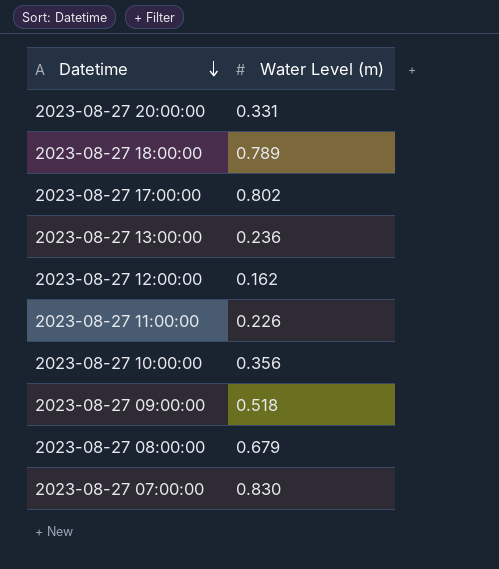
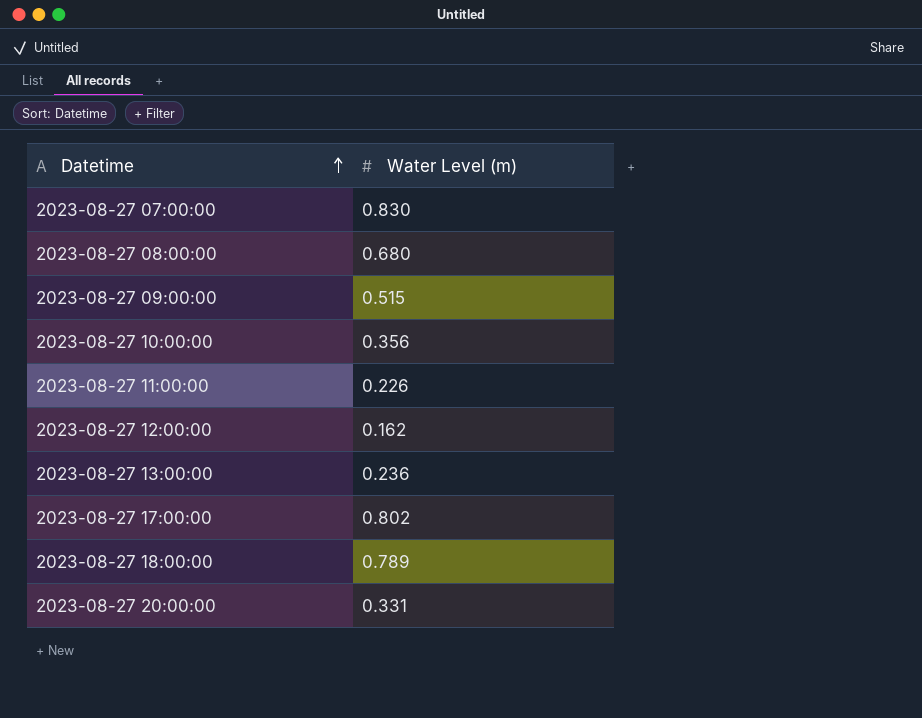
row order: Datetime descending -> Datetime ascending
2023-08-27 08:00:00 | Water Level (m): 0.679 -> 0.680
2023-08-27 09:00:00 | Water Level (m): 0.518 -> 0.515

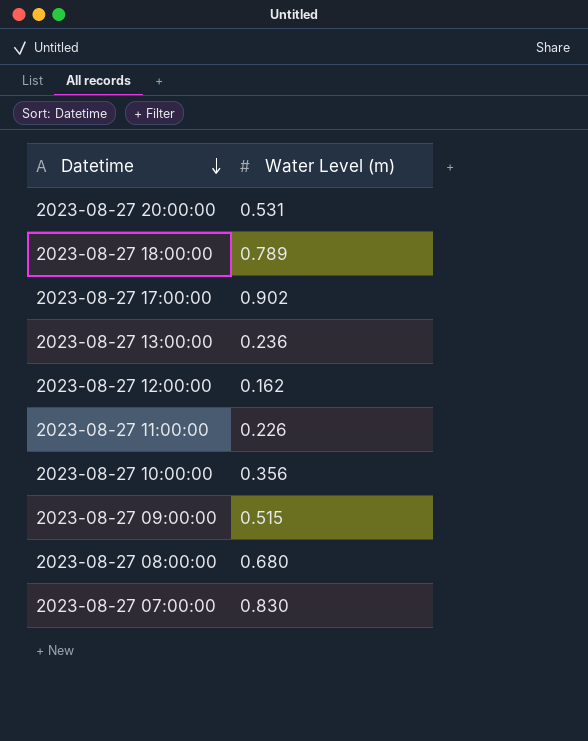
row order: Datetime ascending -> Datetime descending
2023-08-27 20:00:00 | Water Level (m): 0.331 -> 0.531
2023-08-27 17:00:00 | Water Level (m): 0.802 -> 0.902

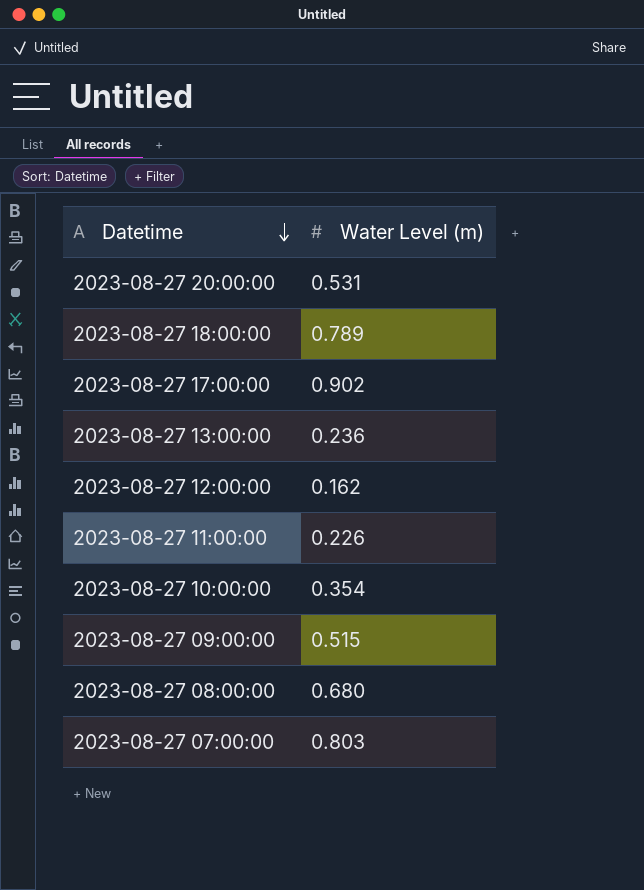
2023-08-27 10:00:00 | Water Level (m): 0.356 -> 0.354
2023-08-27 07:00:00 | Water Level (m): 0.830 -> 0.803

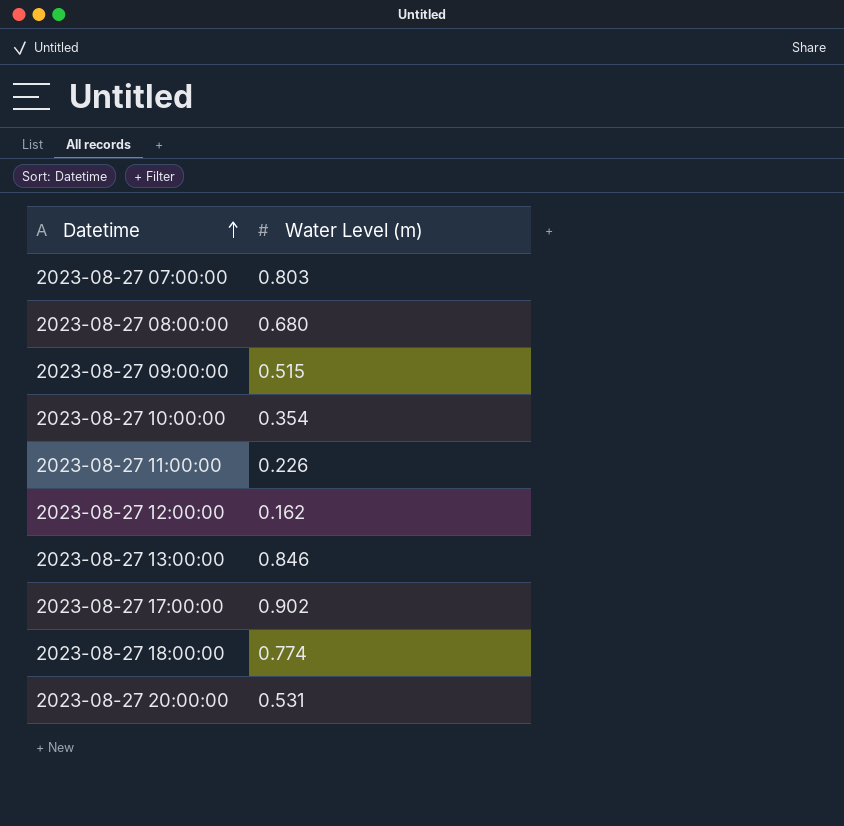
row order: Datetime descending -> Datetime ascending
2023-08-27 13:00:00 | Water Level (m): 0.236 -> 0.846
2023-08-27 18:00:00 | Water Level (m): 0.789 -> 0.774

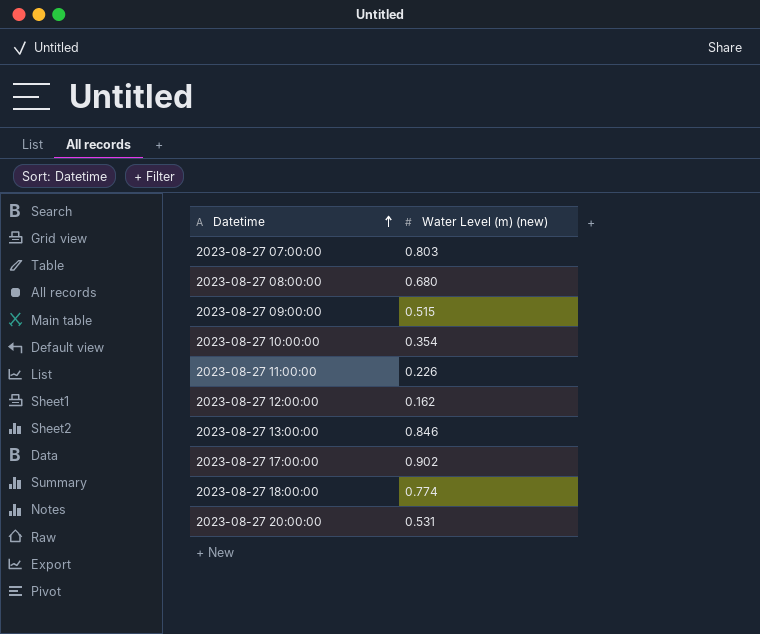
column name: Water Level (m) -> Water Level (m) (new)

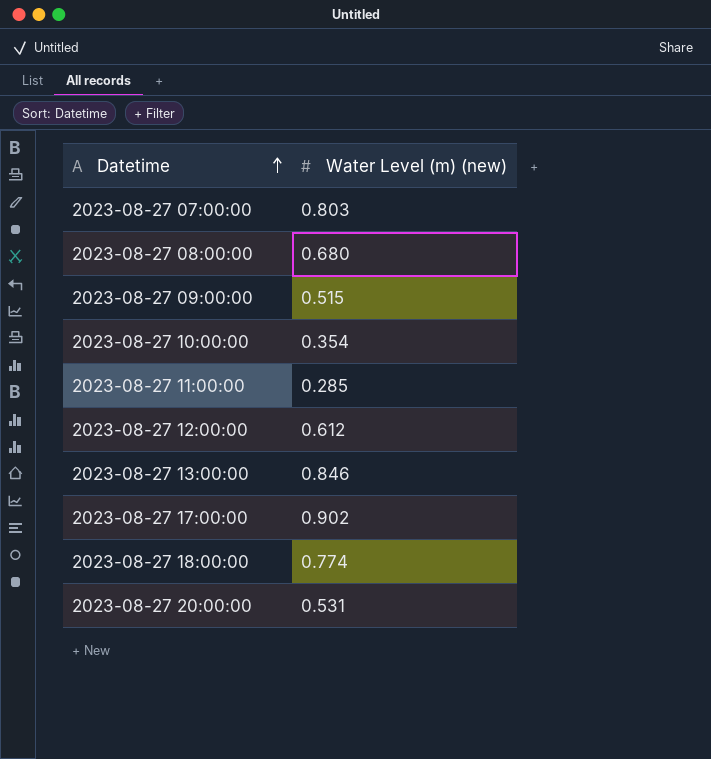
2023-08-27 11:00:00 | Water Level (m) (new): 0.226 -> 0.285
2023-08-27 12:00:00 | Water Level (m) (new): 0.162 -> 0.612

